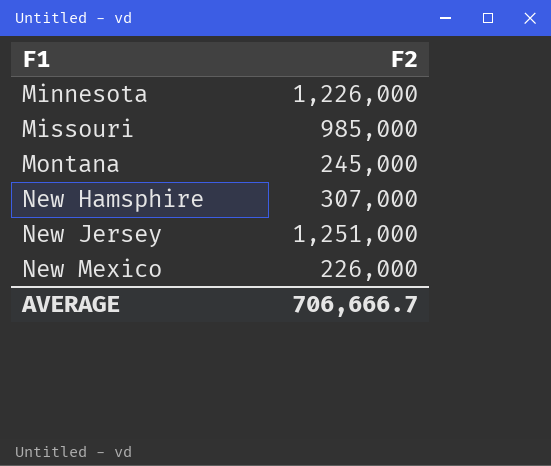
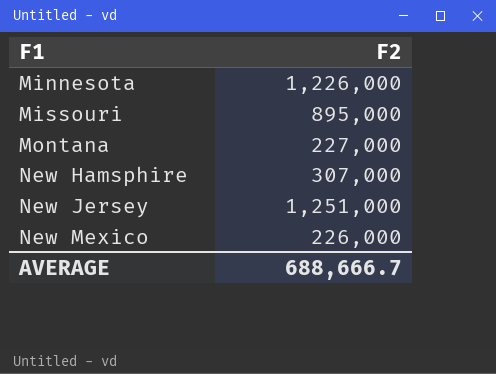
Missouri | F2: 985,000 -> 895,000
Montana | F2: 245,000 -> 227,000
AVERAGE | F2: 706,666.7 -> 688,666.7

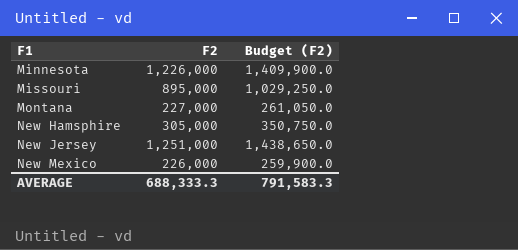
column Budget (F2) | formula: none -> [F2] * 1.15
New Hamsphire | F2: 307,000 -> 305,000
AVERAGE | F2: 688,666.7 -> 688,333.3

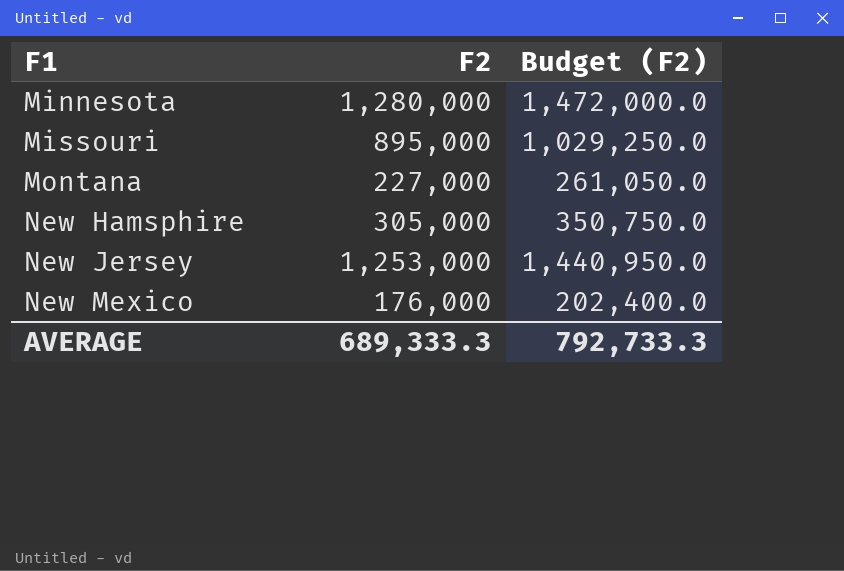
Minnesota | F2: 1,226,000 -> 1,280,000
Minnesota | Budget (F2): 1,409,900.0 -> 1,472,000.0
New Jersey | F2: 1,251,000 -> 1,253,000
New Jersey | Budget (F2): 1,438,650.0 -> 1,440,950.0
New Mexico | F2: 226,000 -> 176,000
New Mexico | Budget (F2): 259,900.0 -> 202,400.0
AVERAGE | F2: 688,333.3 -> 689,333.3
AVERAGE | Budget (F2): 791,583.3 -> 792,733.3

